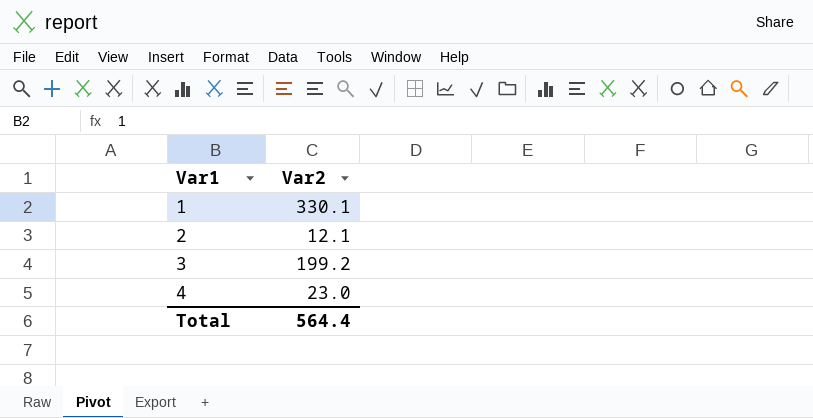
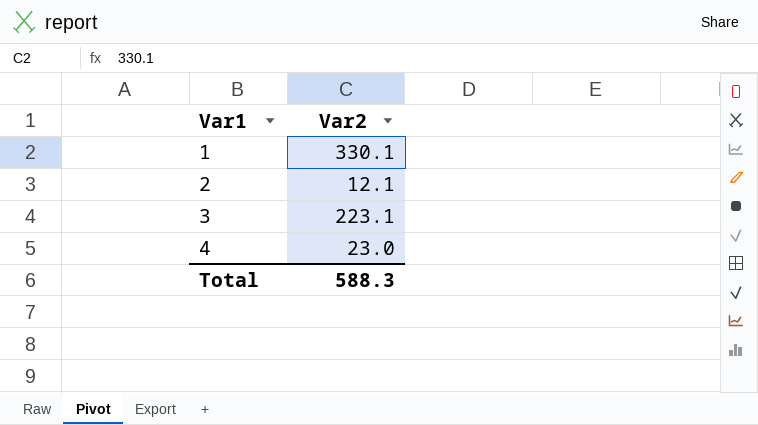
3 | Var2: 199.2 -> 223.1
Total | Var2: 564.4 -> 588.3

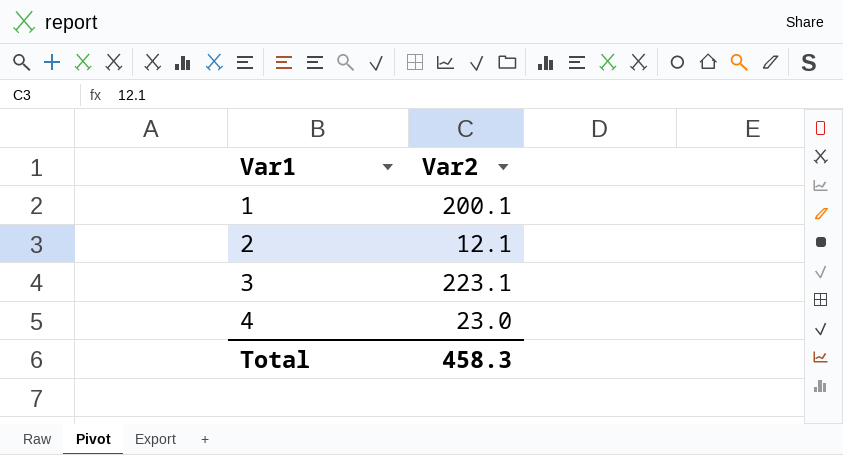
1 | Var2: 330.1 -> 200.1
Total | Var2: 588.3 -> 458.3

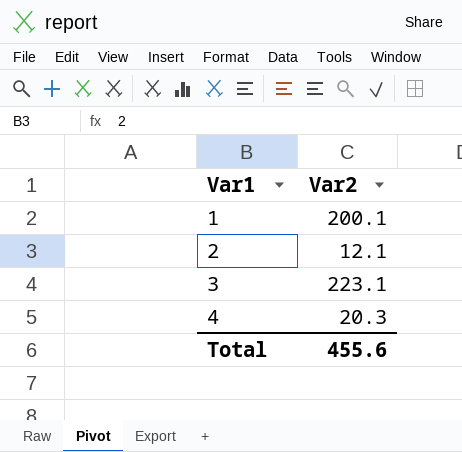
4 | Var2: 23.0 -> 20.3
Total | Var2: 458.3 -> 455.6

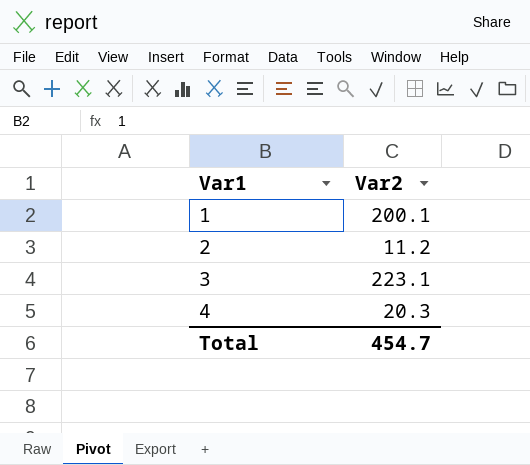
2 | Var2: 12.1 -> 11.2
Total | Var2: 455.6 -> 454.7

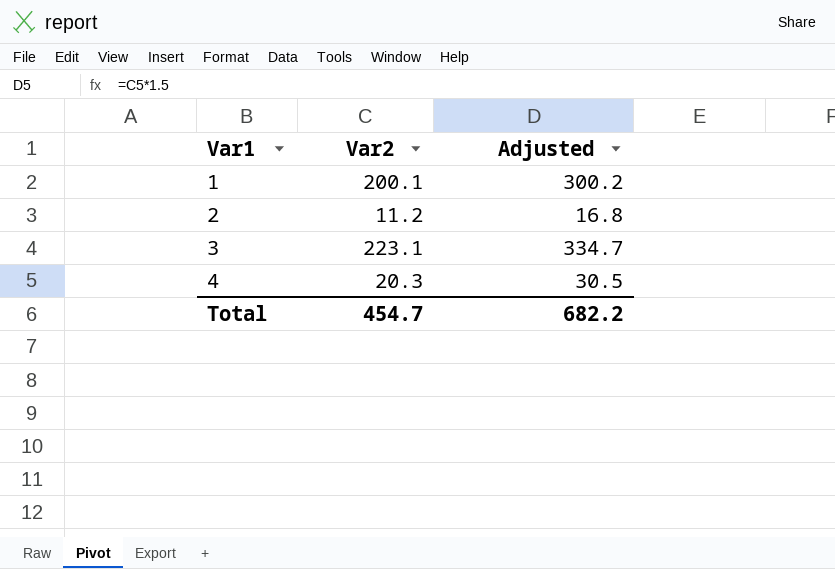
column Adjusted | formula: none -> [Var2] * 1.5

